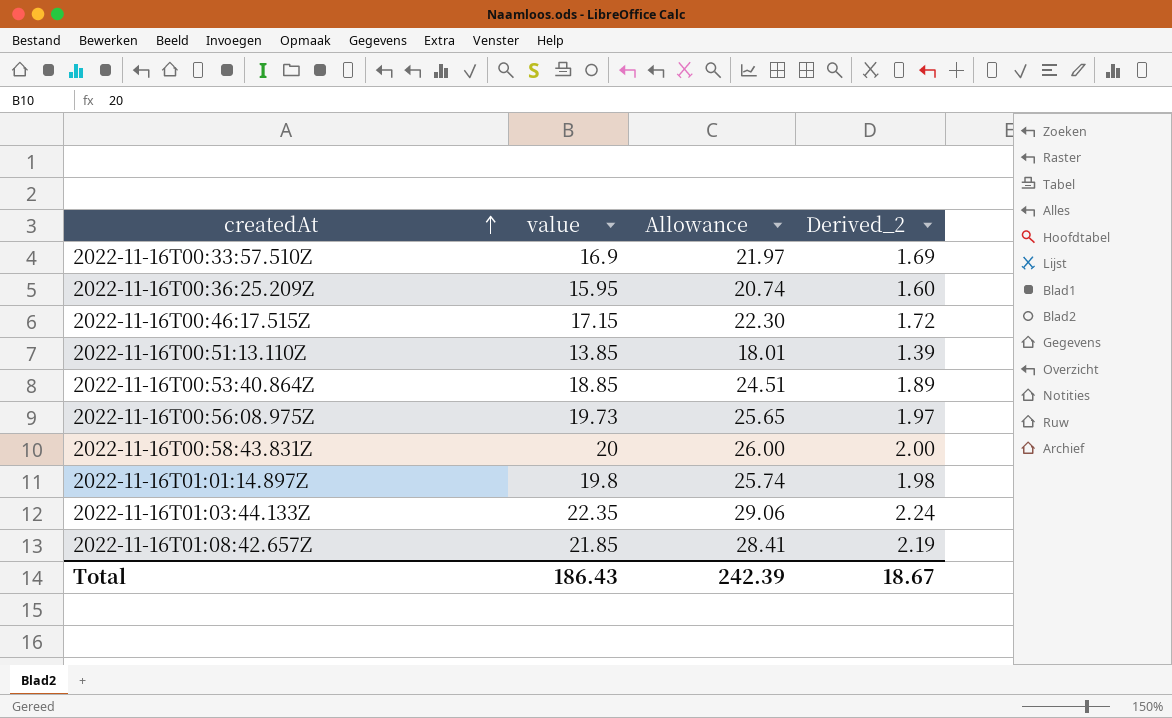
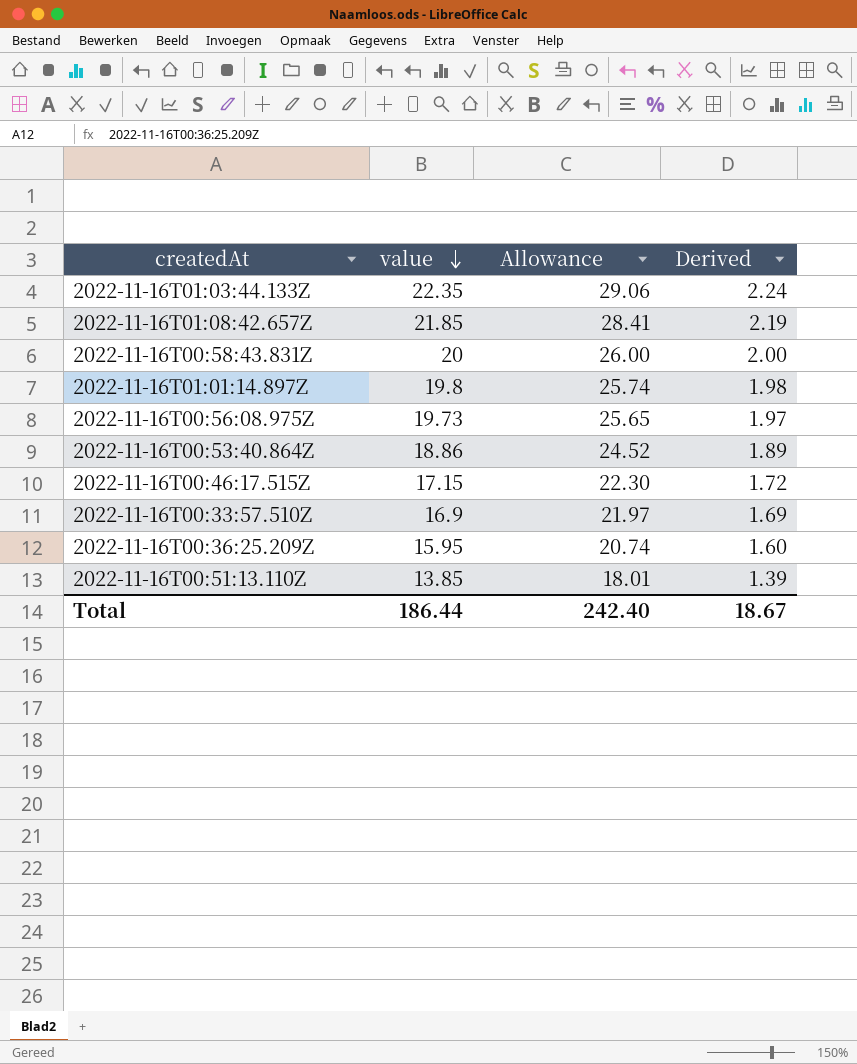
row order: createdAt ascending -> value descending
column name: Derived_2 -> Derived
2022-11-16T00:53:40.864Z | value: 18.85 -> 18.86
2022-11-16T00:53:40.864Z | Allowance: 24.51 -> 24.52
Total | value: 186.43 -> 186.44
Total | Allowance: 242.39 -> 242.40

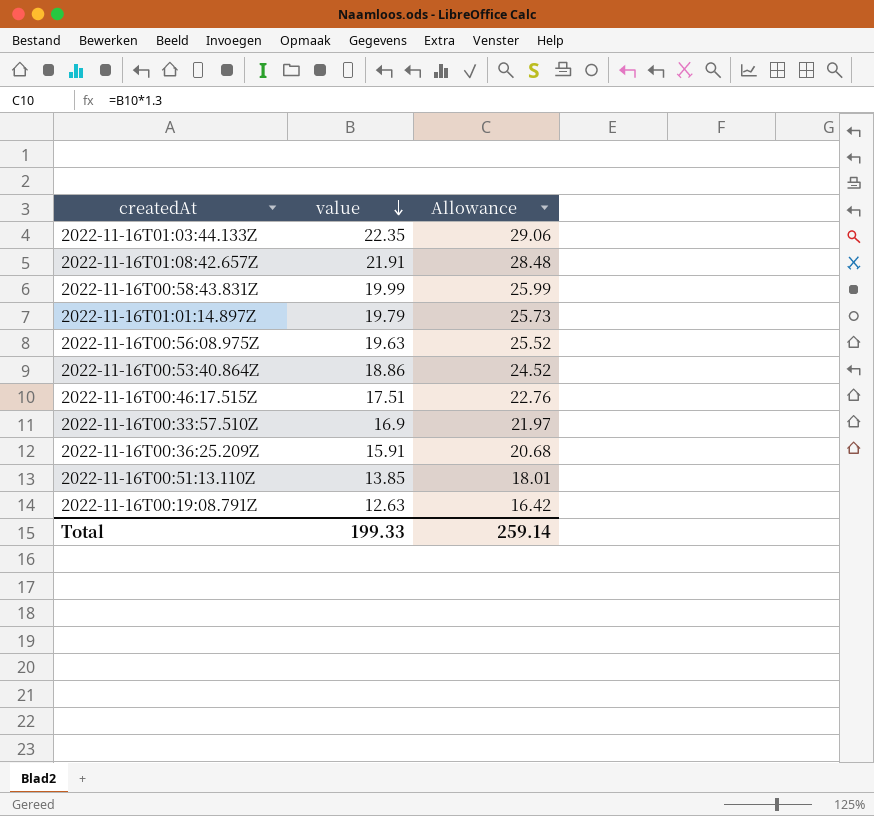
column Derived | formula: [value] * 0.1 -> none
2022-11-16T01:08:42.657Z | value: 21.85 -> 21.91
2022-11-16T01:08:42.657Z | Allowance: 28.41 -> 28.48
2022-11-16T00:58:43.831Z | value: 20 -> 19.99
2022-11-16T00:58:43.831Z | Allowance: 26.00 -> 25.99
2022-11-16T01:01:14.897Z | value: 19.8 -> 19.79
2022-11-16T01:01:14.897Z | Allowance: 25.74 -> 25.73
2022-11-16T00:56:08.975Z | value: 19.73 -> 19.63
2022-11-16T00:56:08.975Z | Allowance: 25.65 -> 25.52
2022-11-16T00:46:17.515Z | value: 17.15 -> 17.51
2022-11-16T00:46:17.515Z | Allowance: 22.30 -> 22.76
2022-11-16T00:36:25.209Z | value: 15.95 -> 15.91
2022-11-16T00:36:25.209Z | Allowance: 20.74 -> 20.68
row 2022-11-16T00:19:08.791Z: none -> 12.63 | 16.42
Total | value: 186.44 -> 199.33
Total | Allowance: 242.40 -> 259.14

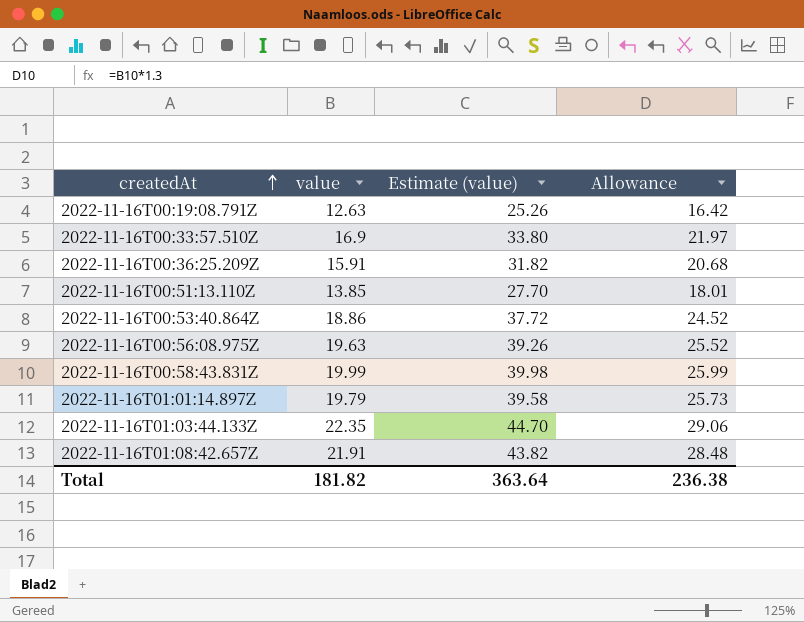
row order: value descending -> createdAt ascending
column Estimate (value) | formula: none -> [value] * 2
row 2022-11-16T00:46:17.515Z: 17.51 | 22.76 -> none
Total | value: 199.33 -> 181.82
Total | Allowance: 259.14 -> 236.38

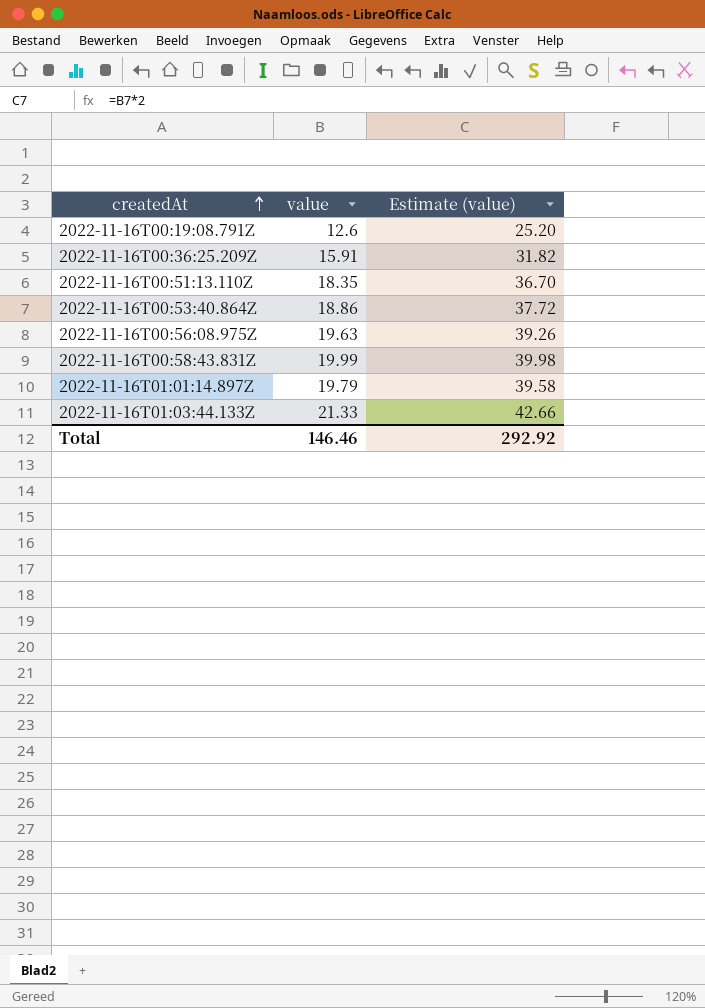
column Allowance | formula: [value] * 1.3 -> none
row 2022-11-16T00:33:57.510Z: 16.9 | 33.80 | 21.97 -> none
row 2022-11-16T01:08:42.657Z: 21.91 | 43.82 | 28.48 -> none
2022-11-16T00:19:08.791Z | value: 12.63 -> 12.6
2022-11-16T00:19:08.791Z | Estimate (value): 25.26 -> 25.20
2022-11-16T00:51:13.110Z | value: 13.85 -> 18.35
2022-11-16T00:51:13.110Z | Estimate (value): 27.70 -> 36.70
2022-11-16T01:03:44.133Z | value: 22.35 -> 21.33
2022-11-16T01:03:44.133Z | Estimate (value): 44.70 -> 42.66
Total | value: 181.82 -> 146.46
Total | Estimate (value): 363.64 -> 292.92

